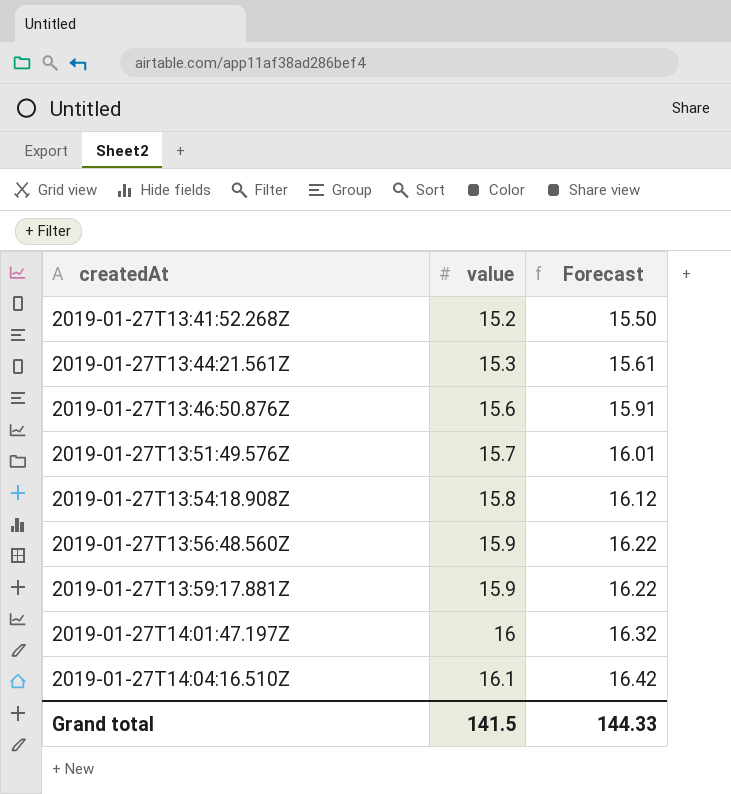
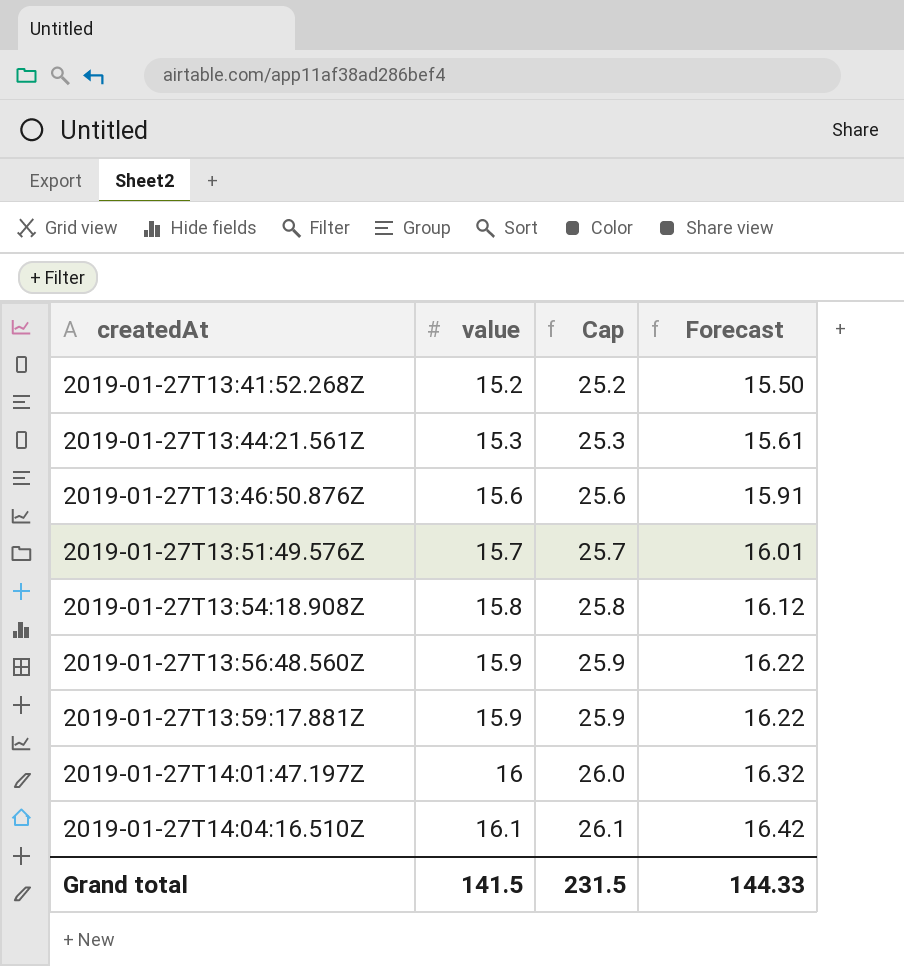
column Cap | formula: none -> [value] + 10

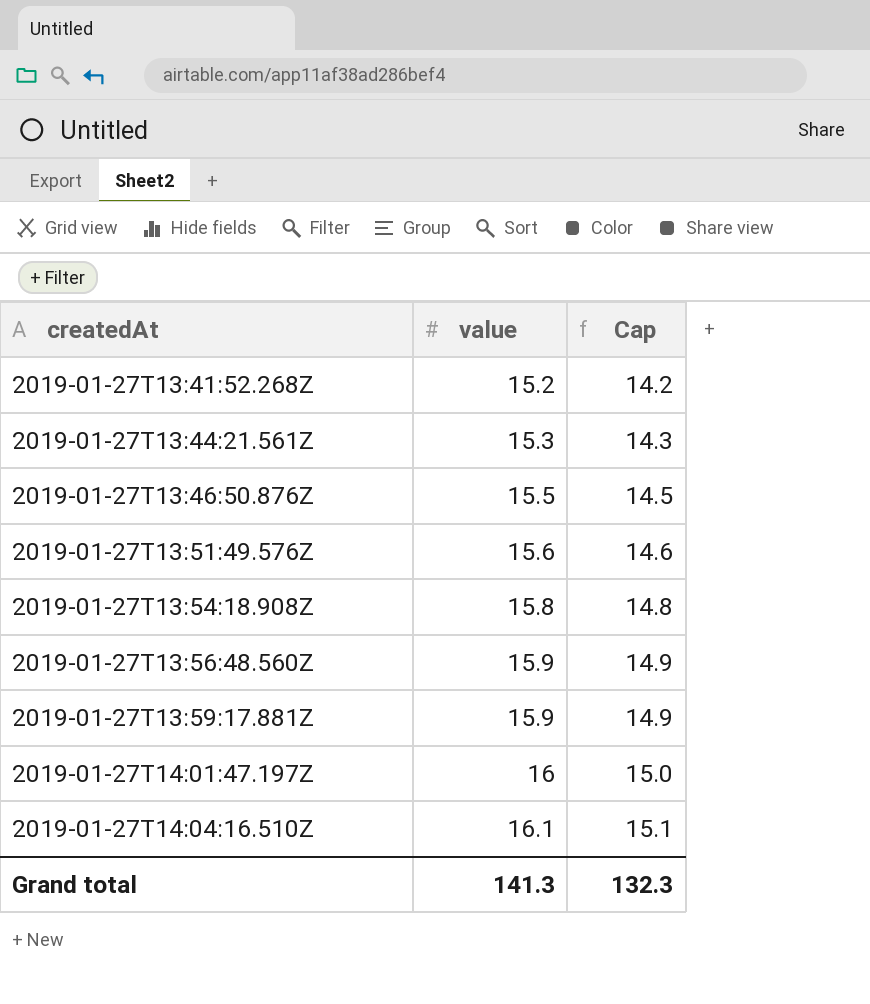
column Forecast | formula: [value] * 1.02 -> none
column Cap | formula: [value] + 10 -> [value] - 1
2019-01-27T13:46:50.876Z | value: 15.6 -> 15.5
2019-01-27T13:51:49.576Z | value: 15.7 -> 15.6
Grand total | value: 141.5 -> 141.3
Grand total | Cap: 231.5 -> 132.3

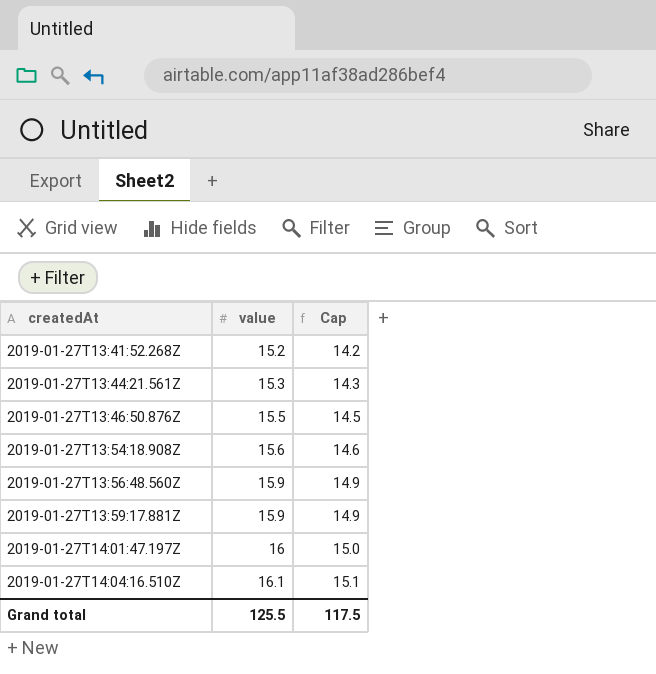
row 2019-01-27T13:51:49.576Z: 15.6 | 14.6 -> none
2019-01-27T13:54:18.908Z | value: 15.8 -> 15.6
2019-01-27T13:54:18.908Z | Cap: 14.8 -> 14.6
Grand total | value: 141.3 -> 125.5
Grand total | Cap: 132.3 -> 117.5

